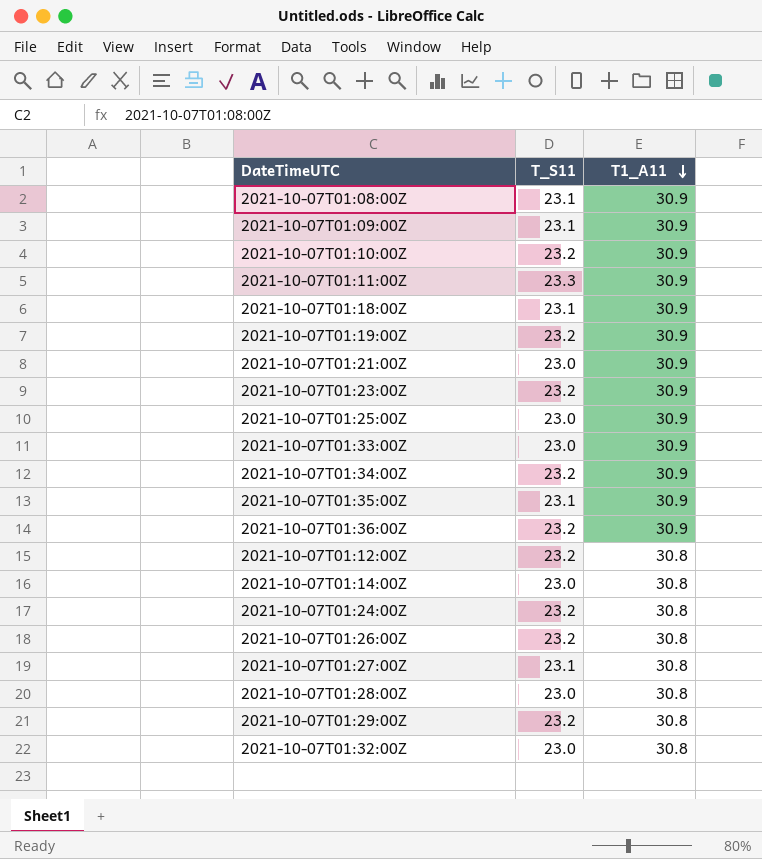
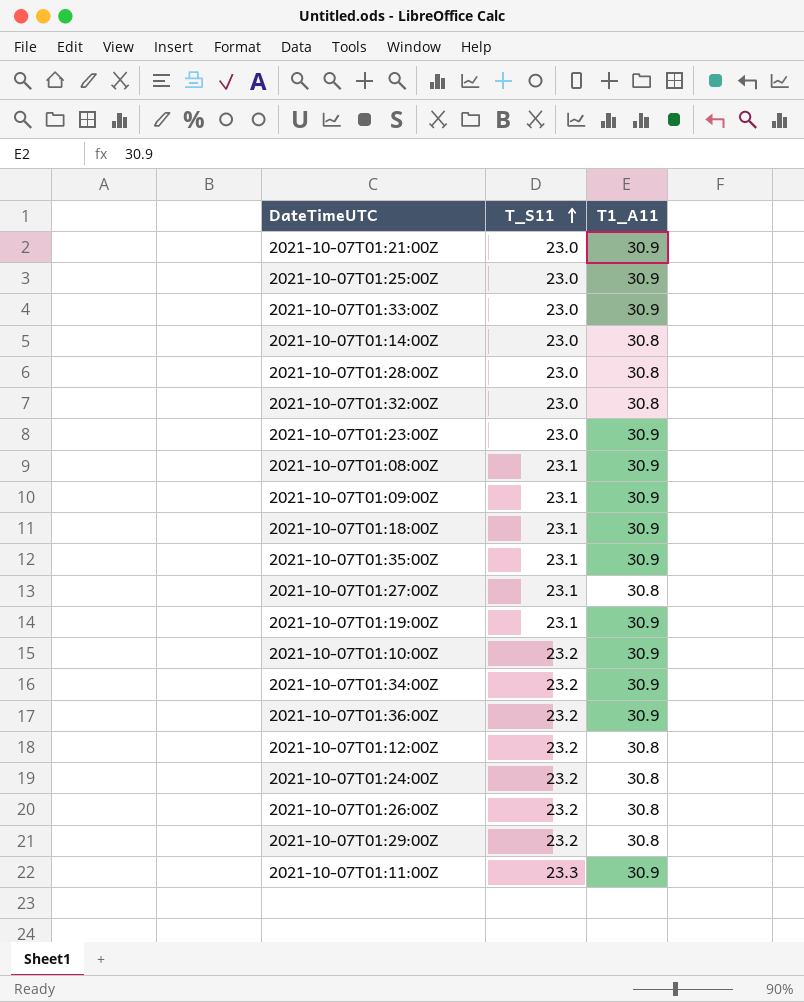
row order: T1_A11 descending -> T_S11 ascending
2021-10-07T01:23:00Z | T_S11: 23.2 -> 23.0
2021-10-07T01:19:00Z | T_S11: 23.2 -> 23.1

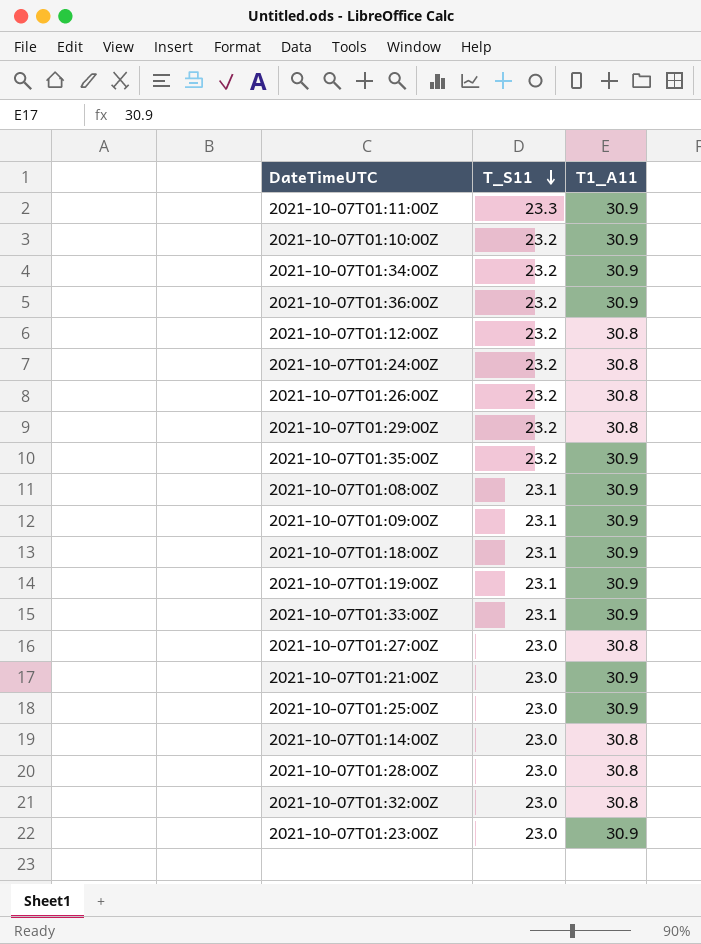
row order: T_S11 ascending -> T_S11 descending
2021-10-07T01:35:00Z | T_S11: 23.1 -> 23.2
2021-10-07T01:33:00Z | T_S11: 23.0 -> 23.1
2021-10-07T01:27:00Z | T_S11: 23.1 -> 23.0

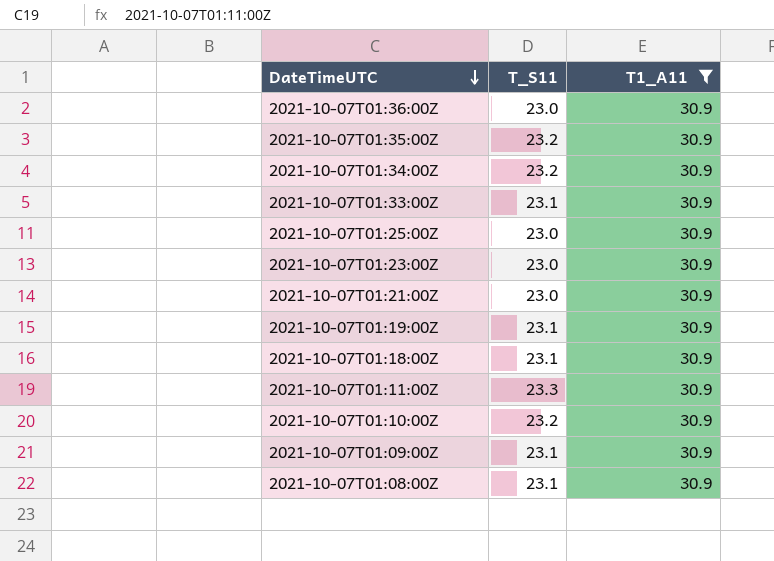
filter: none -> T1_A11 = 30.9
row order: T_S11 descending -> DateTimeUTC descending
2021-10-07T01:36:00Z | T_S11: 23.2 -> 23.0

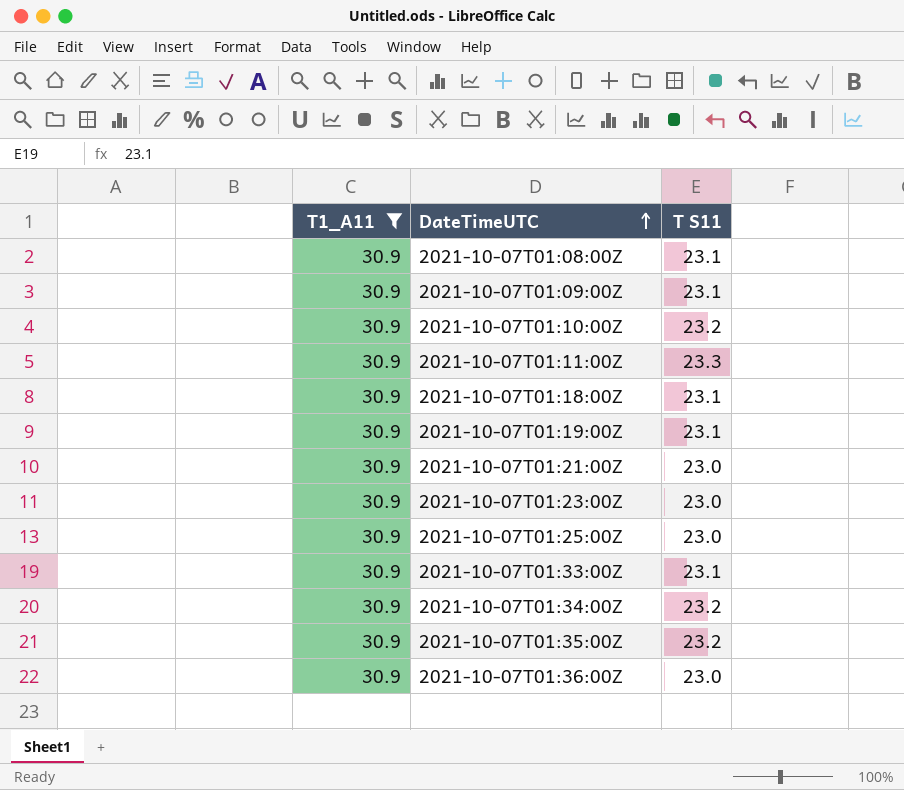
row order: DateTimeUTC descending -> DateTimeUTC ascending
column T1_A11 | position: 3 -> 1
column name: T_S11 -> T S11

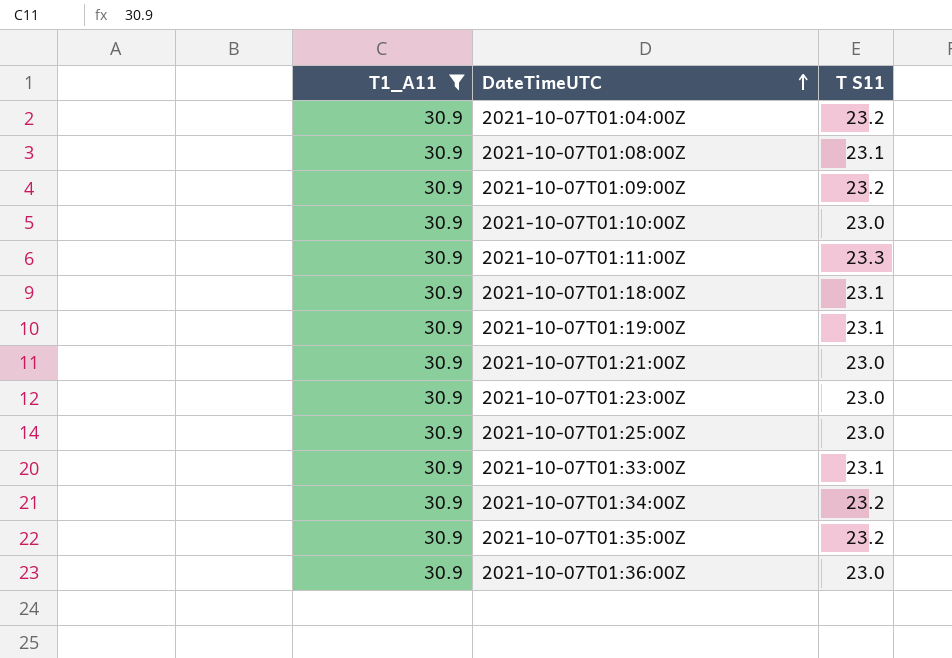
row 2021-10-07T01:04:00Z: none -> 30.9 | 23.2
2021-10-07T01:09:00Z | T S11: 23.1 -> 23.2
2021-10-07T01:10:00Z | T S11: 23.2 -> 23.0

